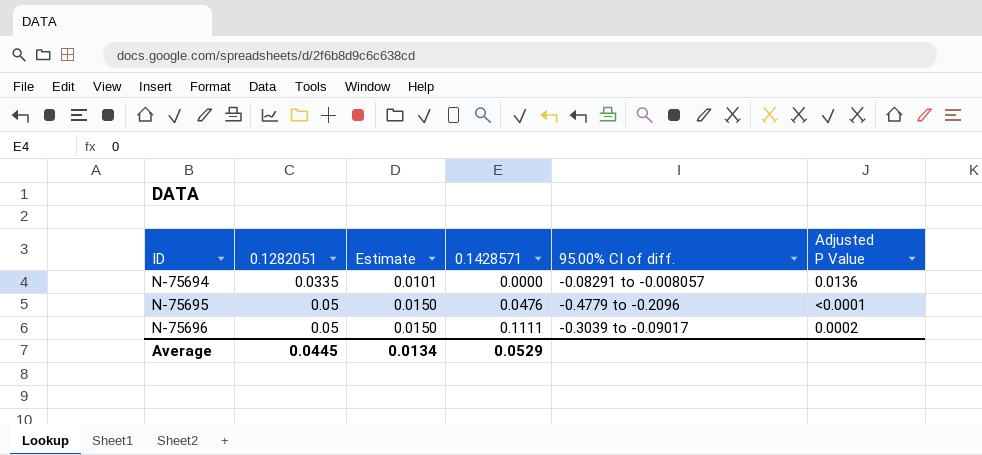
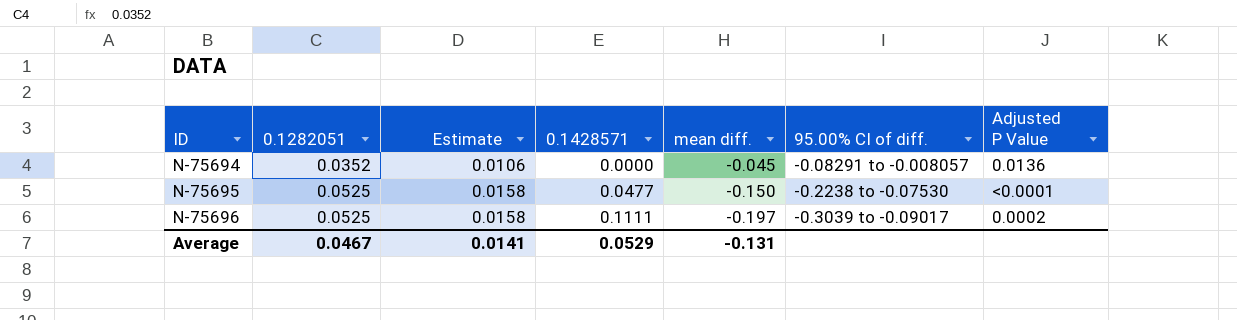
column mean diff. | position: none -> 5
N-75694 | 0.1282051: 0.0335 -> 0.0352
N-75694 | Estimate: 0.0101 -> 0.0106
N-75695 | 0.1282051: 0.05 -> 0.0525
N-75695 | Estimate: 0.0150 -> 0.0158
N-75695 | 0.1428571: 0.0476 -> 0.0477
N-75695 | 95.00% CI of diff.: -0.4779 to -0.2096 -> -0.2238 to -0.07530
N-75696 | 0.1282051: 0.05 -> 0.0525
N-75696 | Estimate: 0.0150 -> 0.0158
Average | 0.1282051: 0.0445 -> 0.0467
Average | Estimate: 0.0134 -> 0.0141

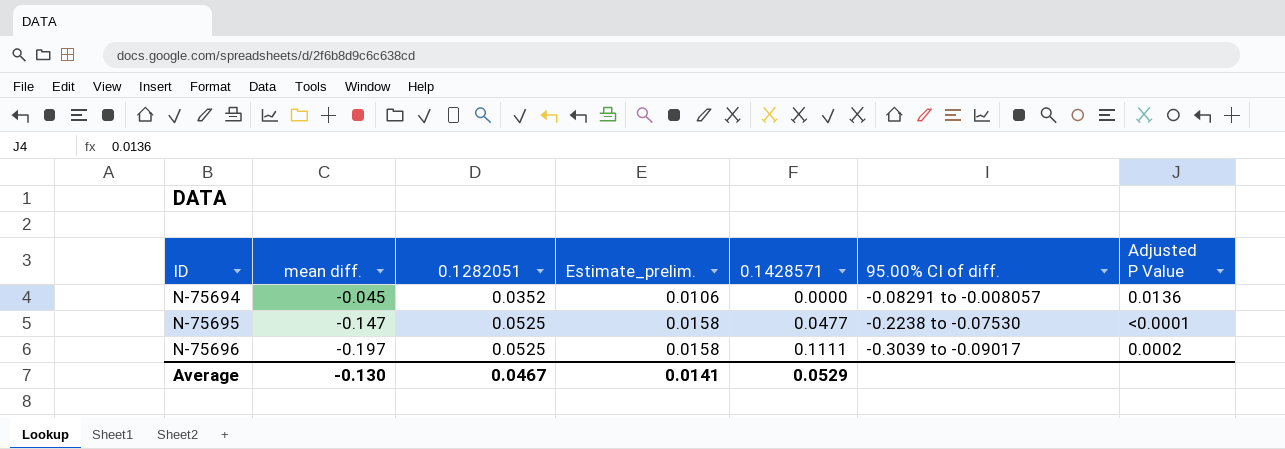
column mean diff. | position: 5 -> 2
column name: Estimate -> Estimate_prelim.
N-75695 | mean diff.: -0.150 -> -0.147
Average | mean diff.: -0.131 -> -0.130

